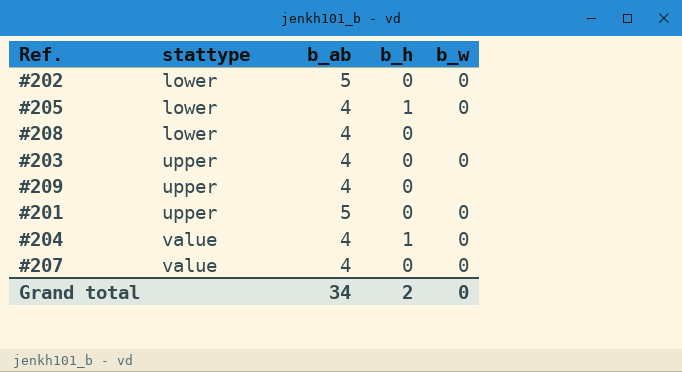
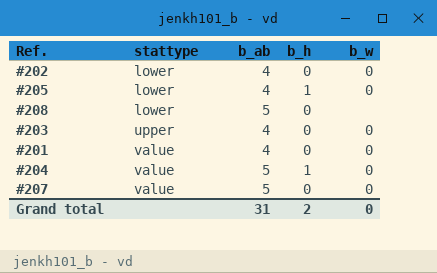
row #209: upper | 4 | 0 | none -> none
#202 | b_ab: 5 -> 4
#208 | b_ab: 4 -> 5
#201 | stattype: upper -> value
#201 | b_ab: 5 -> 4
#204 | b_ab: 4 -> 5
#207 | b_ab: 4 -> 5
Grand total | b_ab: 34 -> 31

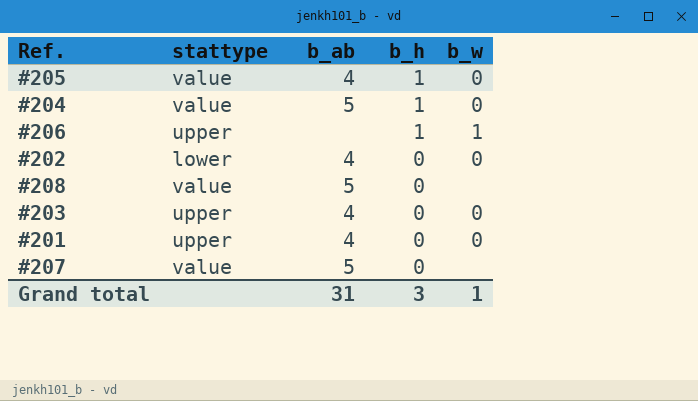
row order: stattype ascending -> b_h descending
#205 | stattype: lower -> value
row #206: none -> upper | none | 1 | 1
#208 | stattype: lower -> value
#201 | stattype: value -> upper
#207 | b_w: 0 -> none
Grand total | b_h: 2 -> 3
Grand total | b_w: 0 -> 1

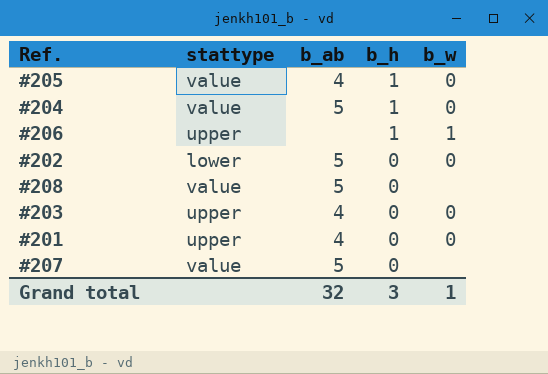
#202 | b_ab: 4 -> 5
Grand total | b_ab: 31 -> 32

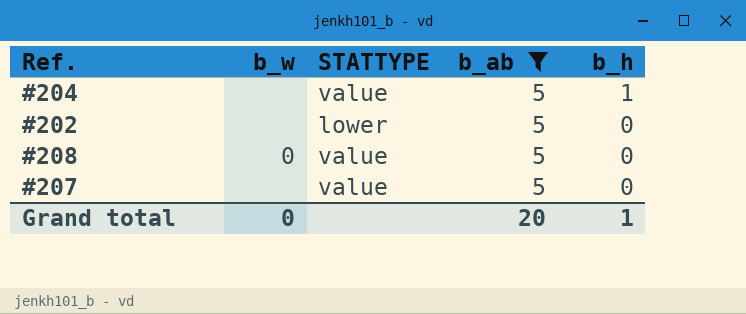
filter: none -> b_ab = 5
column b_w | position: 5 -> 2
column name: stattype -> STATTYPE
#204 | b_w: 0 -> none
#202 | b_w: 0 -> none
#208 | b_w: none -> 0
Grand total | b_w: 1 -> 0
Grand total | b_ab: 32 -> 20
Grand total | b_h: 3 -> 1

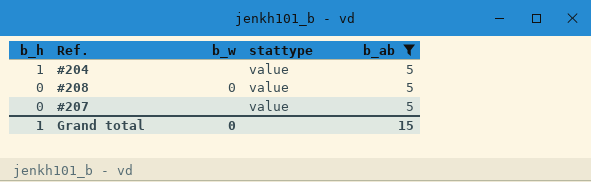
column b_h | position: 5 -> 1
column name: STATTYPE -> stattype
row #202: none | lower | 5 | 0 -> none
Grand total | b_ab: 20 -> 15

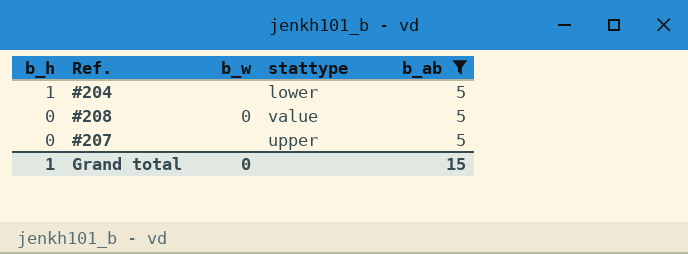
#204 | stattype: value -> lower
#207 | stattype: value -> upper

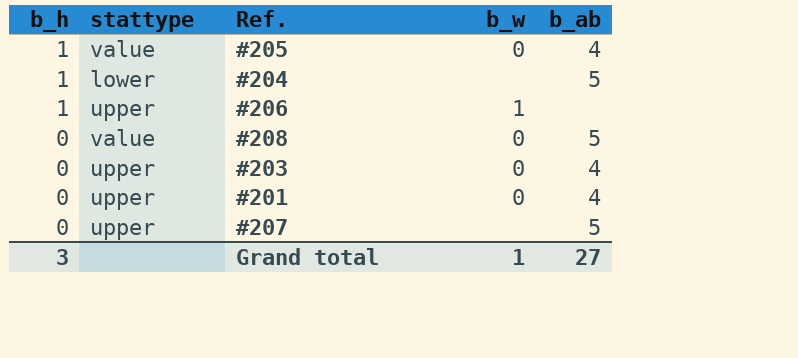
filter: b_ab = 5 -> none
column stattype | position: 4 -> 2
Grand total | b_h: 1 -> 3
Grand total | b_w: 0 -> 1
Grand total | b_ab: 15 -> 27

